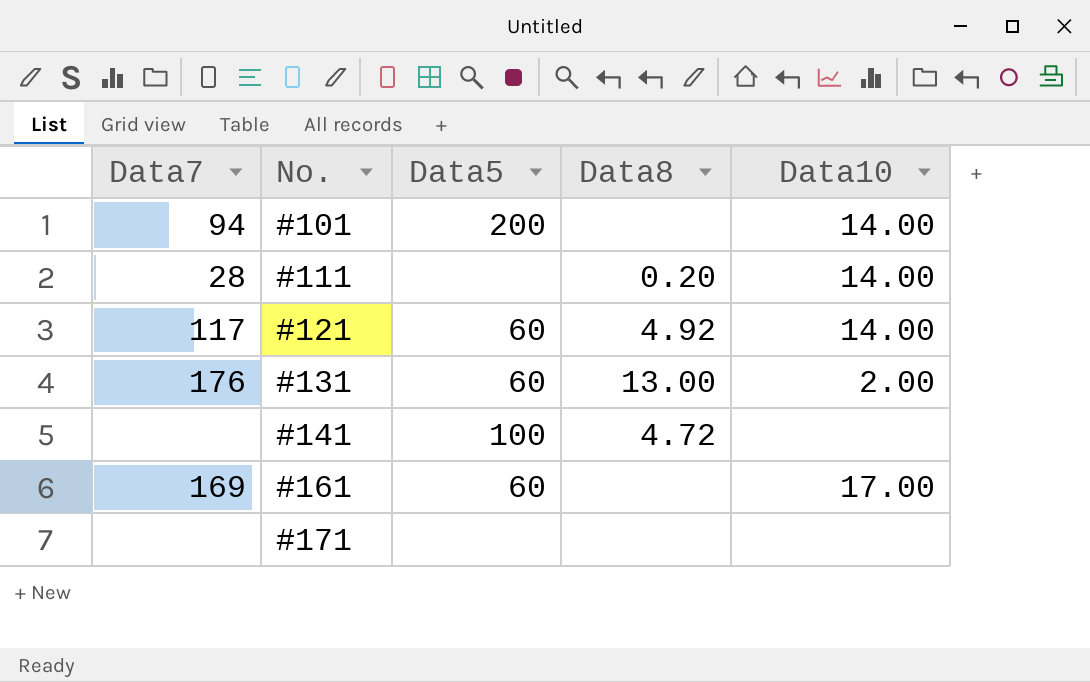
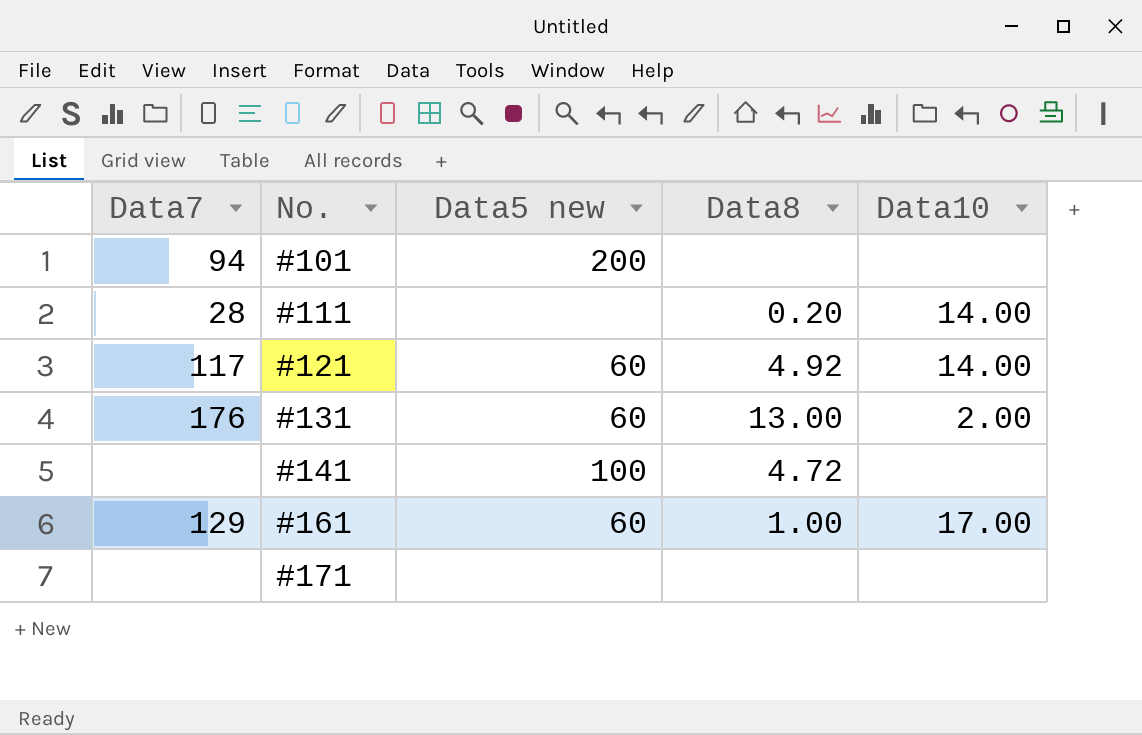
column name: Data5 -> Data5 new
#101 | Data10: 14.00 -> none
#161 | Data7: 169 -> 129
#161 | Data8: none -> 1.00

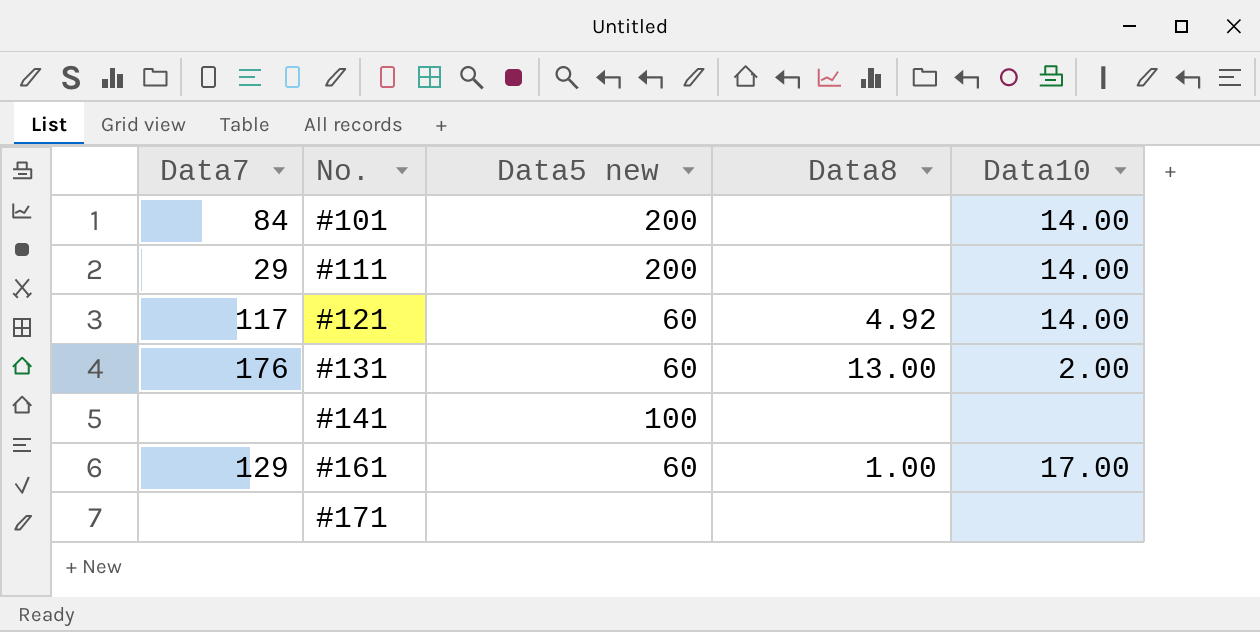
#101 | Data7: 94 -> 84
#101 | Data10: none -> 14.00
#111 | Data7: 28 -> 29
#111 | Data5 new: none -> 200
#111 | Data8: 0.20 -> none
#141 | Data8: 4.72 -> none

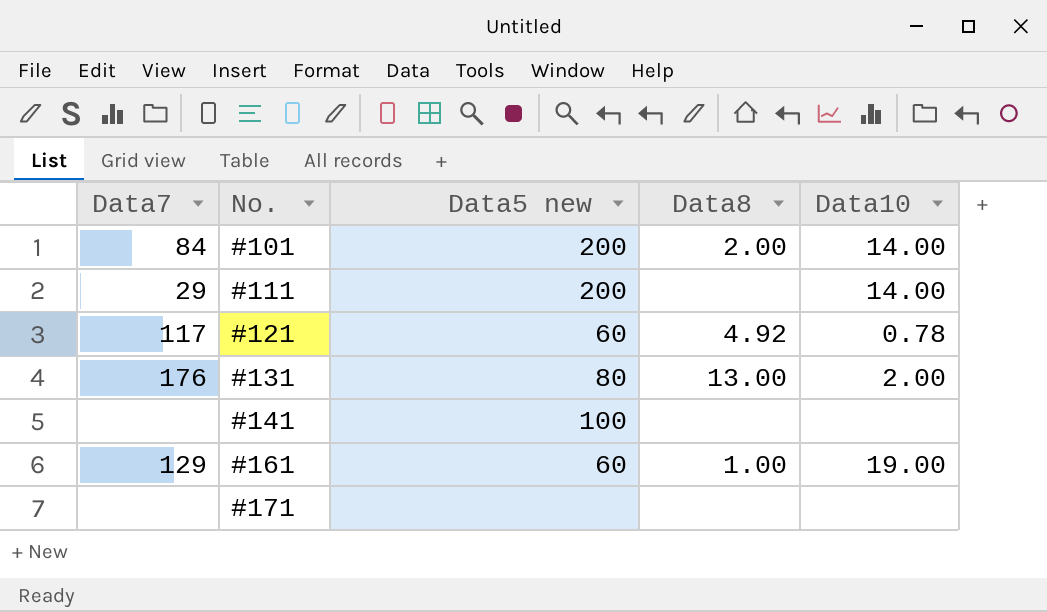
#101 | Data8: none -> 2.00
#121 | Data10: 14.00 -> 0.78
#131 | Data5 new: 60 -> 80
#161 | Data10: 17.00 -> 19.00

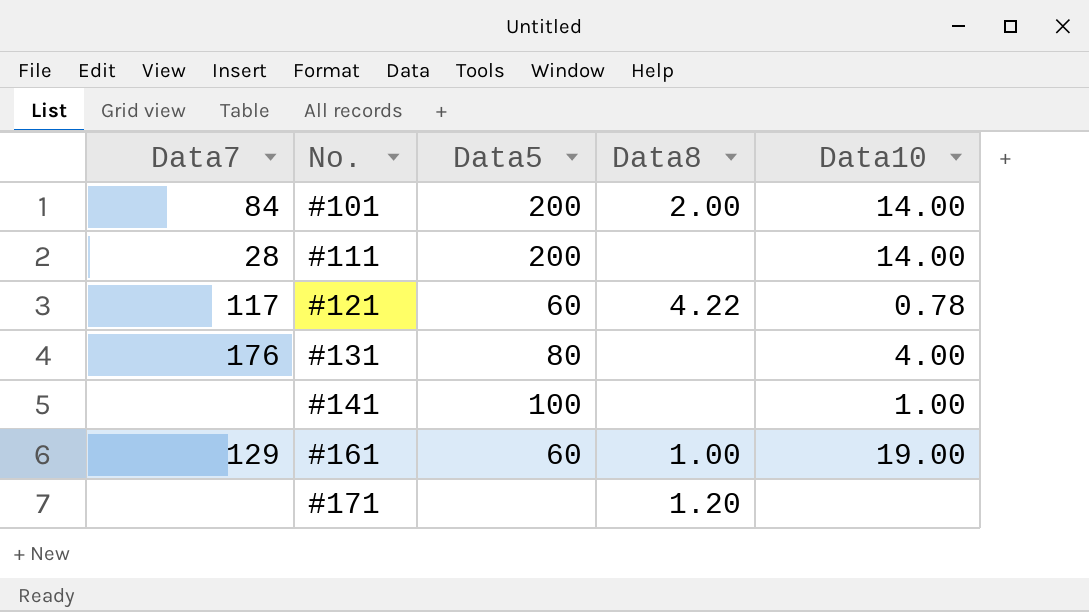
column name: Data5 new -> Data5
#111 | Data7: 29 -> 28
#121 | Data8: 4.92 -> 4.22
#131 | Data8: 13.00 -> none
#131 | Data10: 2.00 -> 4.00
#141 | Data10: none -> 1.00
#171 | Data8: none -> 1.20

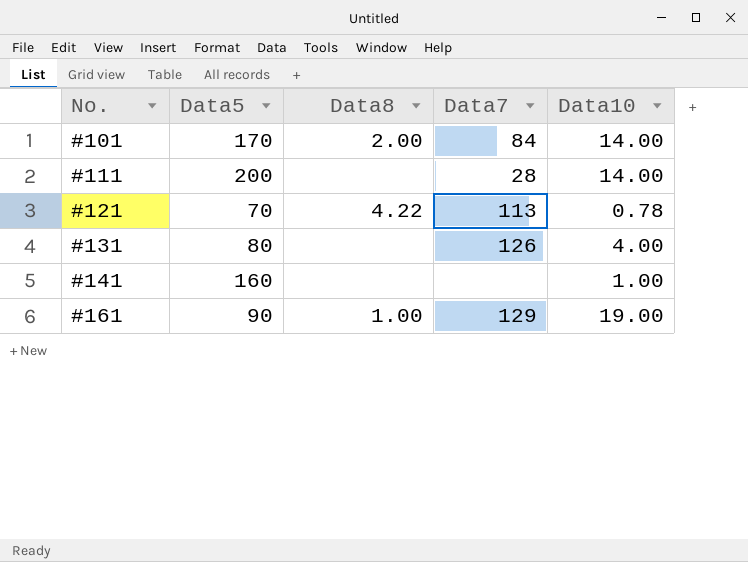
column Data7 | position: 1 -> 4
row #171: none | none | 1.20 | none -> none
#101 | Data5: 200 -> 170
#121 | Data5: 60 -> 70
#121 | Data7: 117 -> 113
#131 | Data7: 176 -> 126
#141 | Data5: 100 -> 160
#161 | Data5: 60 -> 90

